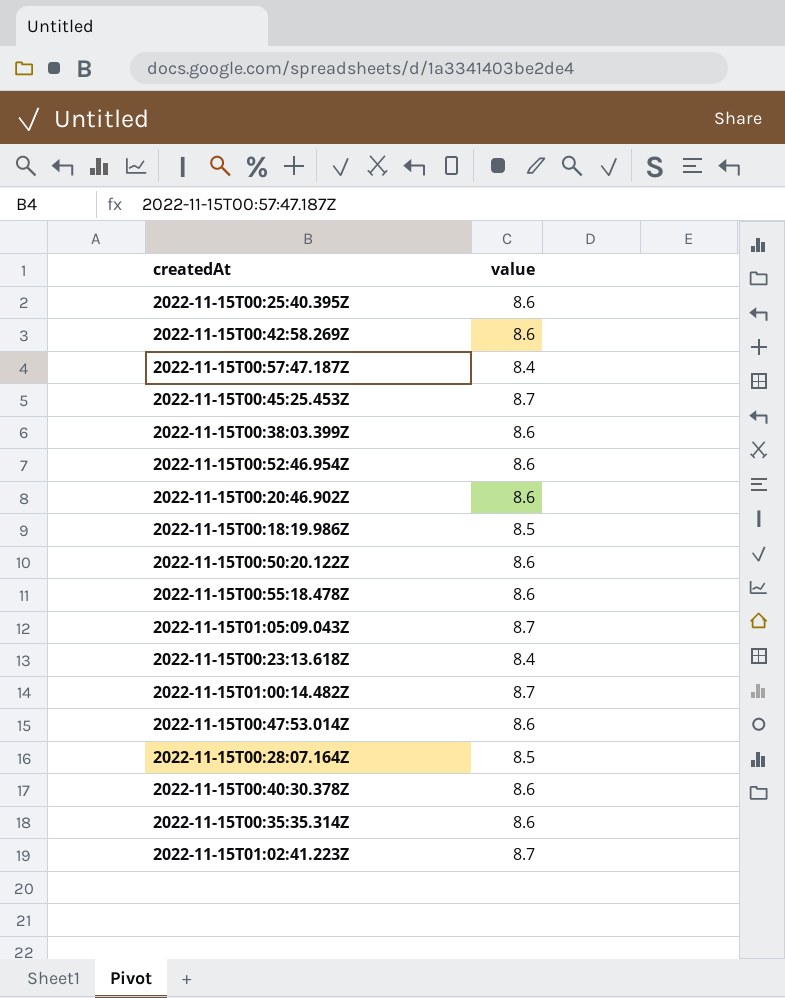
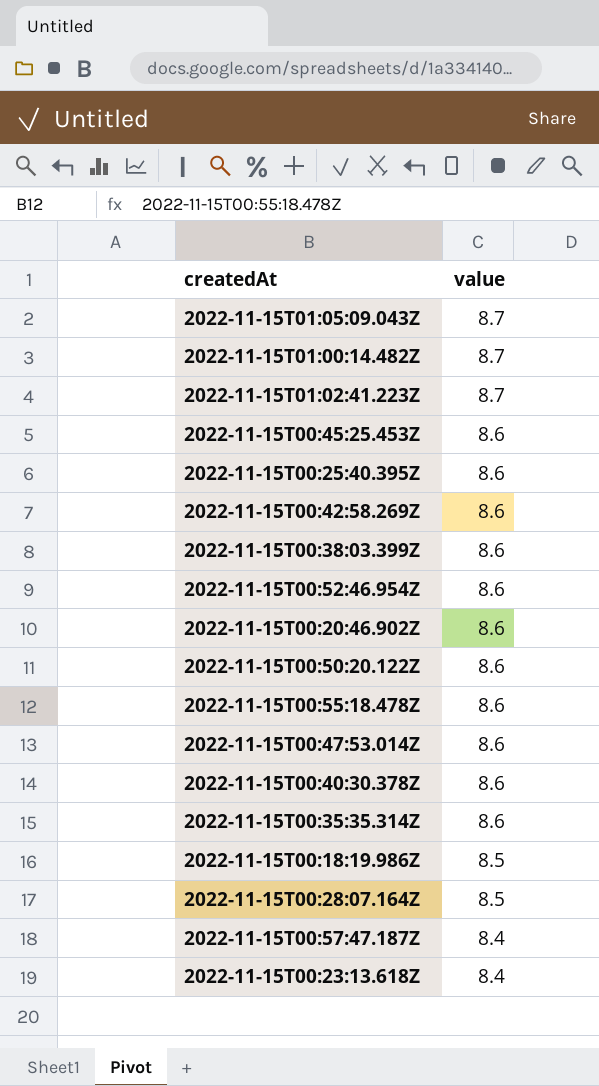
row order: none -> value descending
2022-11-15T00:45:25.453Z | value: 8.7 -> 8.6

